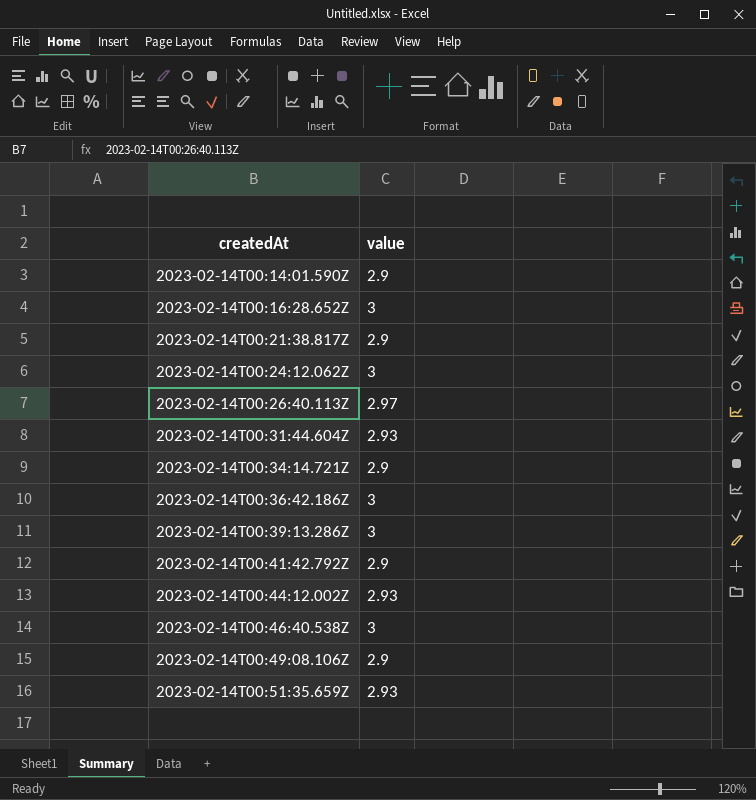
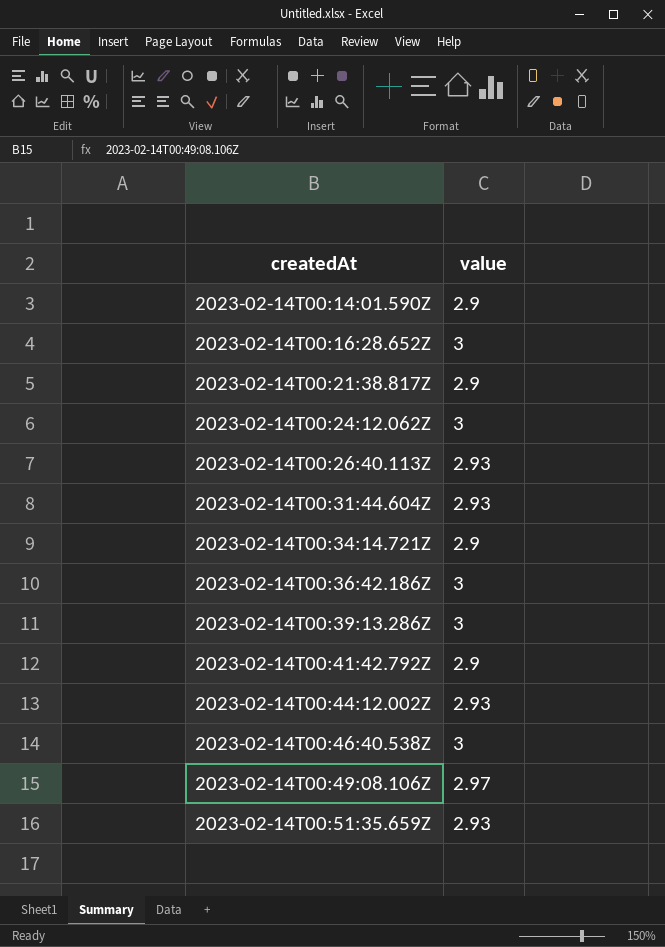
2023-02-14T00:26:40.113Z | value: 2.97 -> 2.93
2023-02-14T00:49:08.106Z | value: 2.9 -> 2.97

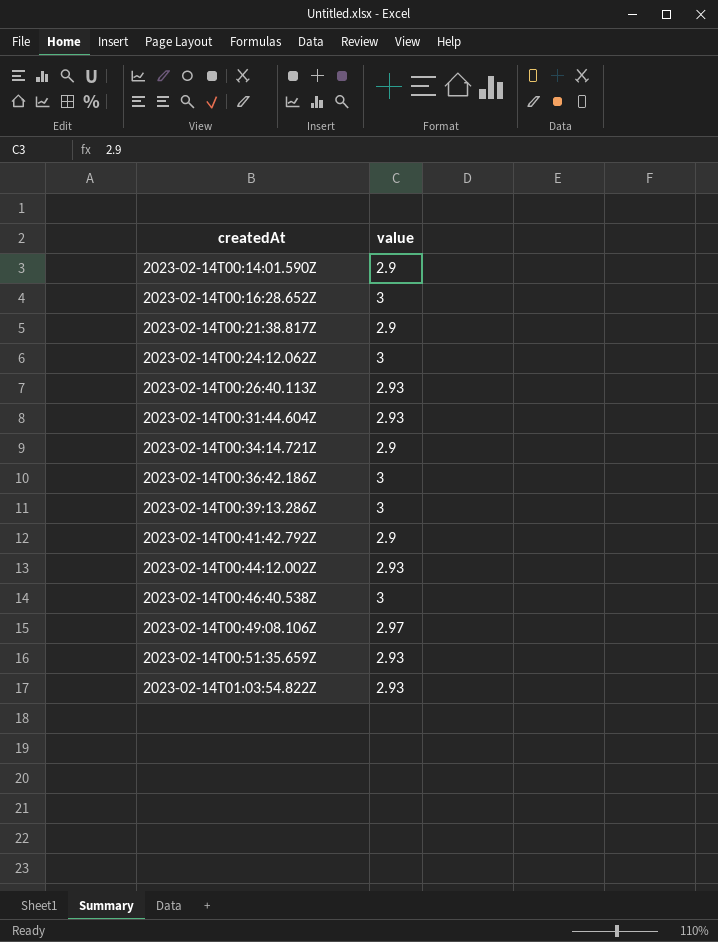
row 2023-02-14T01:03:54.822Z: none -> 2.93

